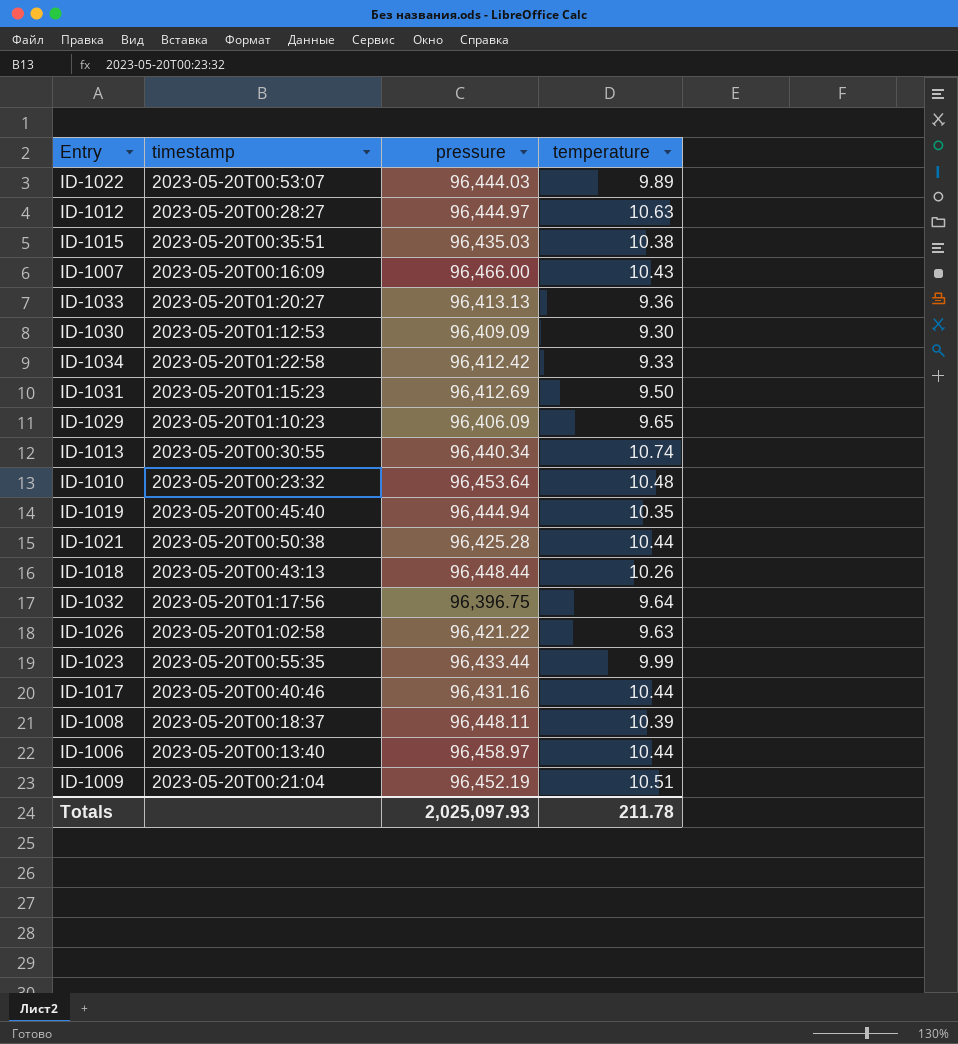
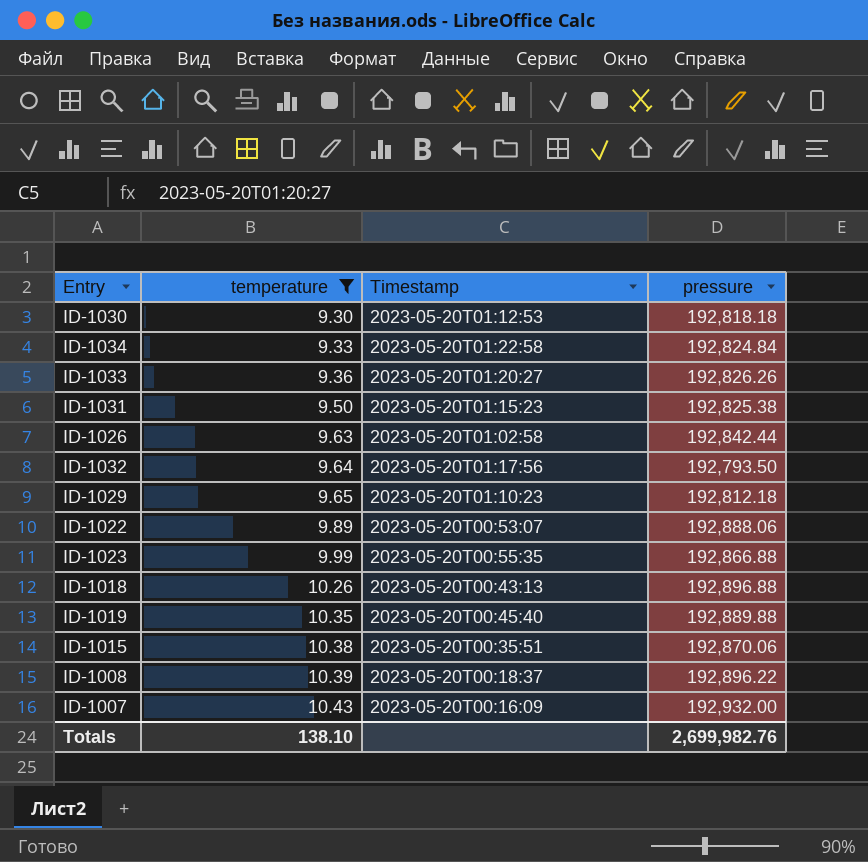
filter: none -> temperature <= 10.43
row order: none -> temperature ascending
column temperature | position: 4 -> 2
column name: timestamp -> Timestamp
ID-1030 | pressure: 96,409.09 -> 192,818.18
ID-1034 | pressure: 96,412.42 -> 192,824.84
ID-1033 | pressure: 96,413.13 -> 192,826.26
ID-1031 | pressure: 96,412.69 -> 192,825.38
ID-1026 | pressure: 96,421.22 -> 192,842.44
ID-1032 | pressure: 96,396.75 -> 192,793.50
ID-1029 | pressure: 96,406.09 -> 192,812.18
ID-1022 | pressure: 96,444.03 -> 192,888.06
ID-1023 | pressure: 96,433.44 -> 192,866.88
ID-1018 | pressure: 96,448.44 -> 192,896.88
ID-1019 | pressure: 96,444.94 -> 192,889.88
ID-1015 | pressure: 96,435.03 -> 192,870.06
ID-1008 | pressure: 96,448.11 -> 192,896.22
ID-1007 | pressure: 96,466.00 -> 192,932.00
Totals | temperature: 211.78 -> 138.10
Totals | pressure: 2,025,097.93 -> 2,699,982.76

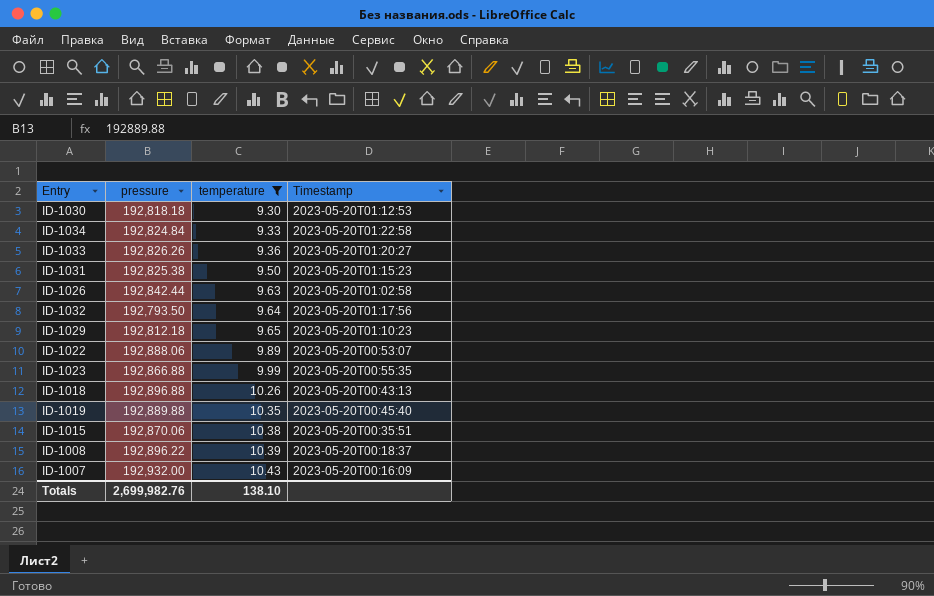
column pressure | position: 4 -> 2

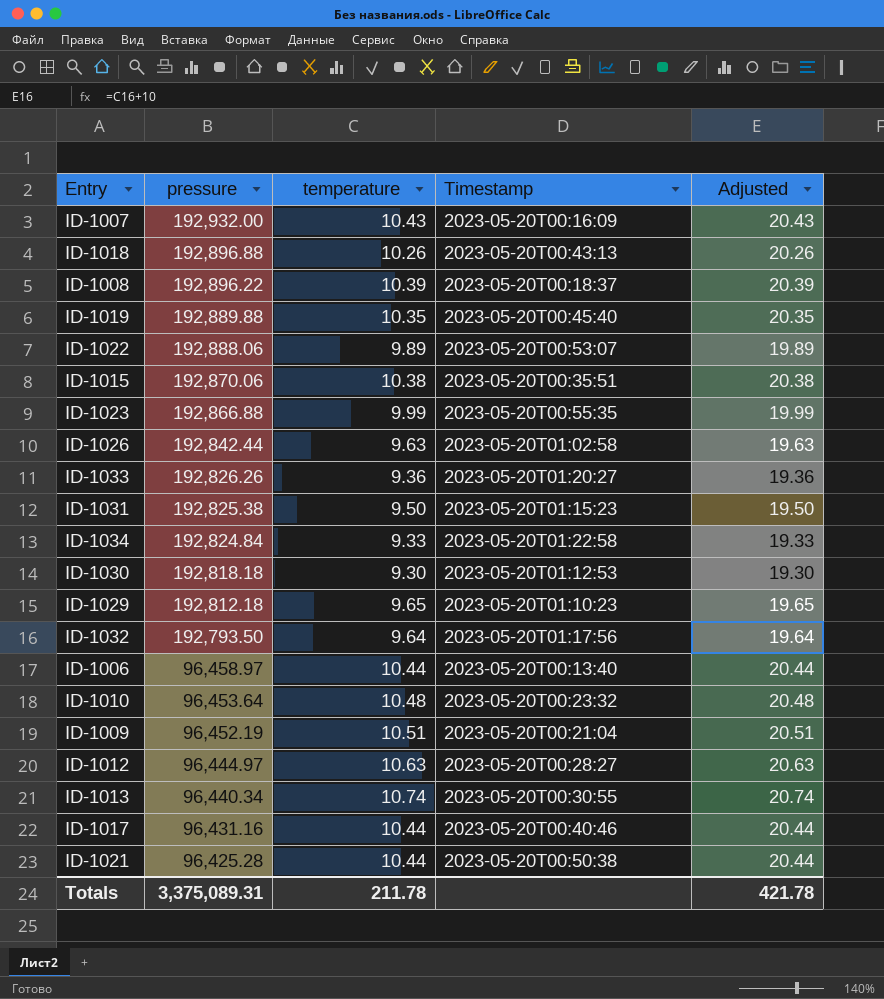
filter: temperature <= 10.43 -> none
row order: temperature ascending -> pressure descending
column Adjusted | formula: none -> [temperature] + 10
Totals | pressure: 2,699,982.76 -> 3,375,089.31
Totals | temperature: 138.10 -> 211.78

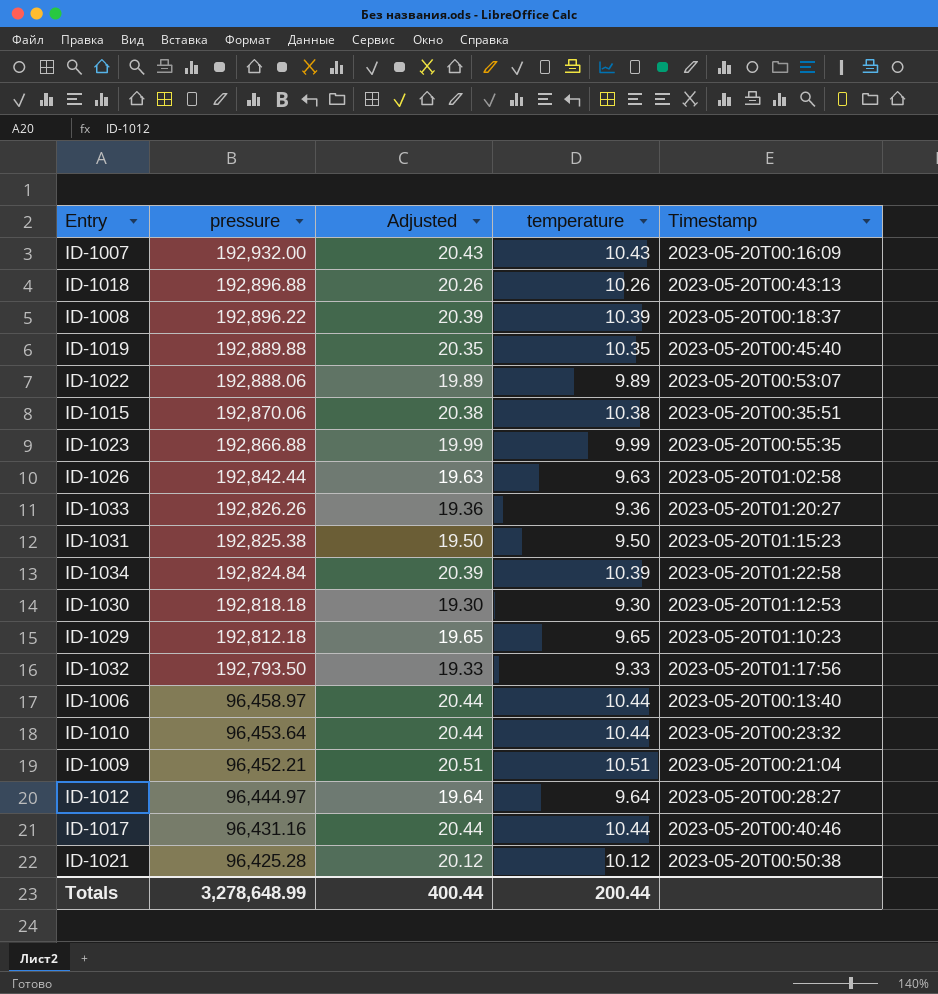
column Adjusted | position: 5 -> 3
row ID-1013: 96,440.34 | 10.74 | 2023-05-20T00:30:55 | 20.74 -> none
ID-1034 | Adjusted: 19.33 -> 20.39
ID-1034 | temperature: 9.33 -> 10.39
ID-1032 | Adjusted: 19.64 -> 19.33
ID-1032 | temperature: 9.64 -> 9.33
ID-1010 | Adjusted: 20.48 -> 20.44
ID-1010 | temperature: 10.48 -> 10.44
ID-1009 | pressure: 96,452.19 -> 96,452.21
ID-1012 | Adjusted: 20.63 -> 19.64
ID-1012 | temperature: 10.63 -> 9.64
ID-1021 | Adjusted: 20.44 -> 20.12
ID-1021 | temperature: 10.44 -> 10.12
Totals | pressure: 3,375,089.31 -> 3,278,648.99
Totals | Adjusted: 421.78 -> 400.44
Totals | temperature: 211.78 -> 200.44

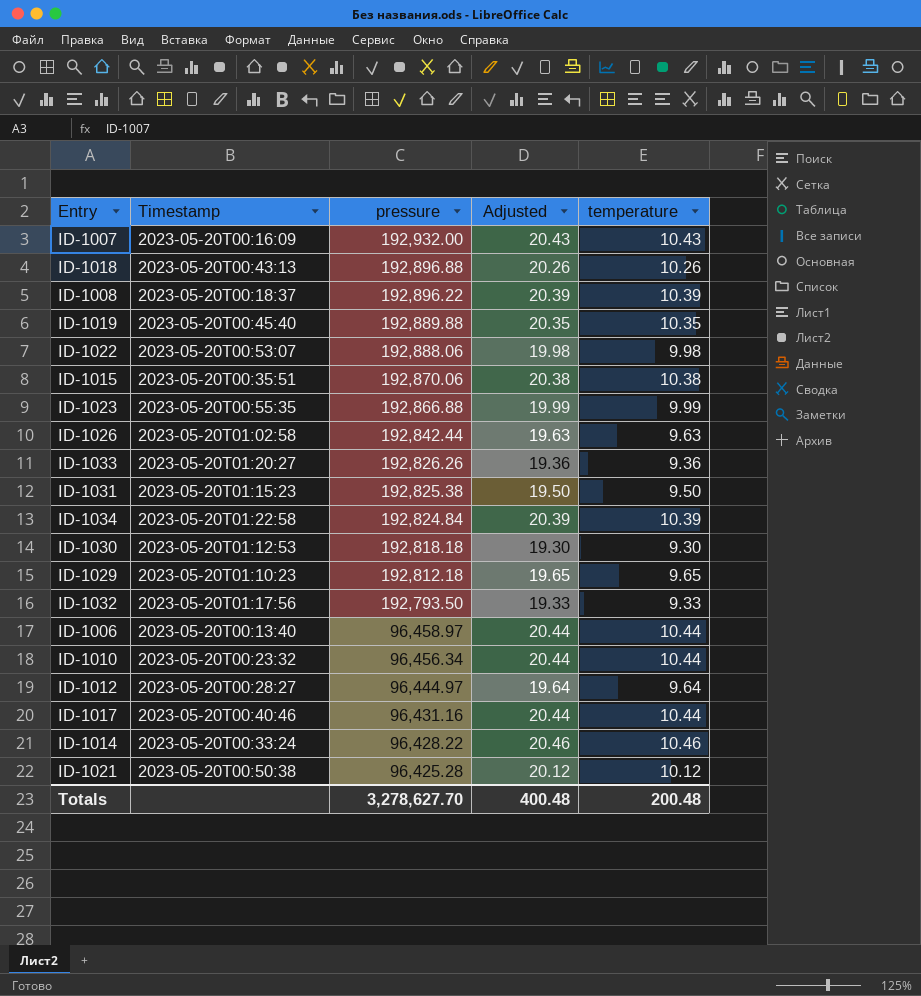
column Timestamp | position: 5 -> 2
row ID-1009: 96,452.21 | 20.51 | 10.51 | 2023-05-20T00:21:04 -> none
ID-1022 | Adjusted: 19.89 -> 19.98
ID-1022 | temperature: 9.89 -> 9.98
ID-1010 | pressure: 96,453.64 -> 96,456.34
row ID-1014: none -> 2023-05-20T00:33:24 | 96,428.22 | 20.46 | 10.46
Totals | pressure: 3,278,648.99 -> 3,278,627.70
Totals | Adjusted: 400.44 -> 400.48
Totals | temperature: 200.44 -> 200.48

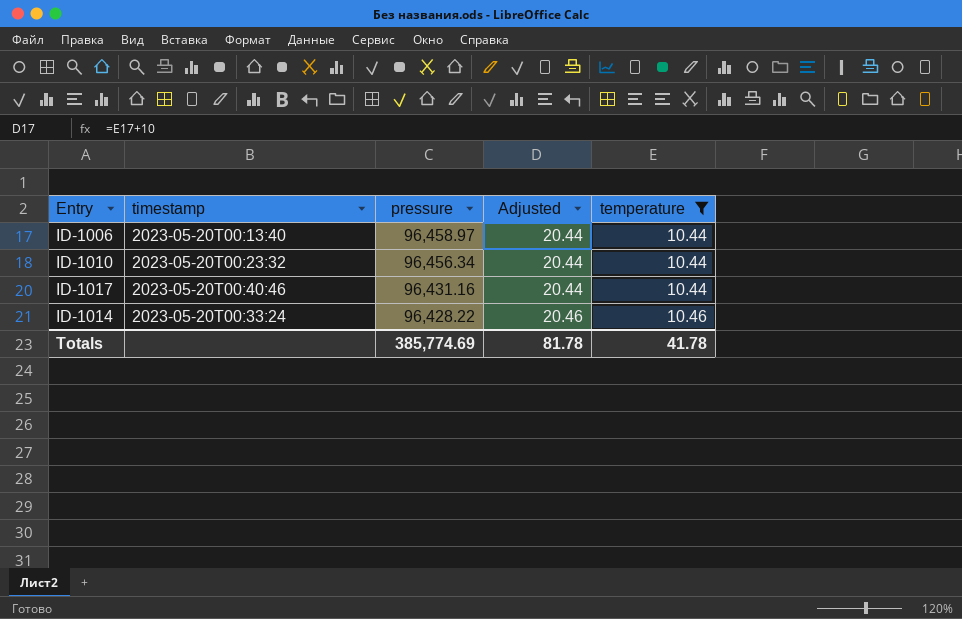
filter: none -> temperature >= 10.44
column name: Timestamp -> timestamp
Totals | pressure: 3,278,627.70 -> 385,774.69
Totals | Adjusted: 400.48 -> 81.78
Totals | temperature: 200.48 -> 41.78

